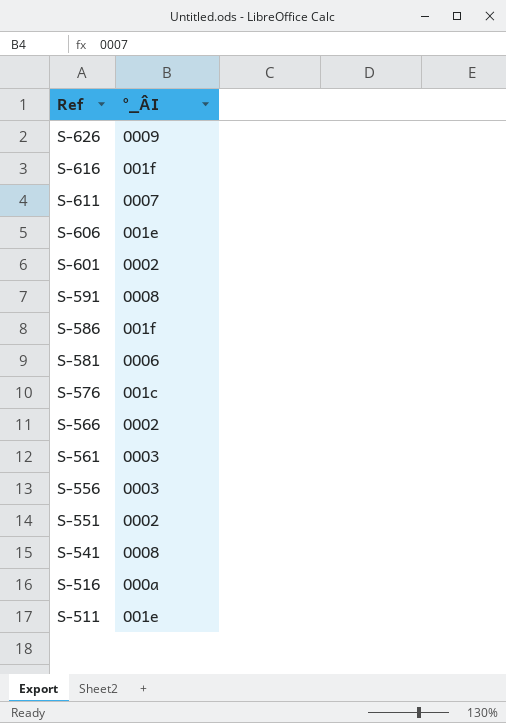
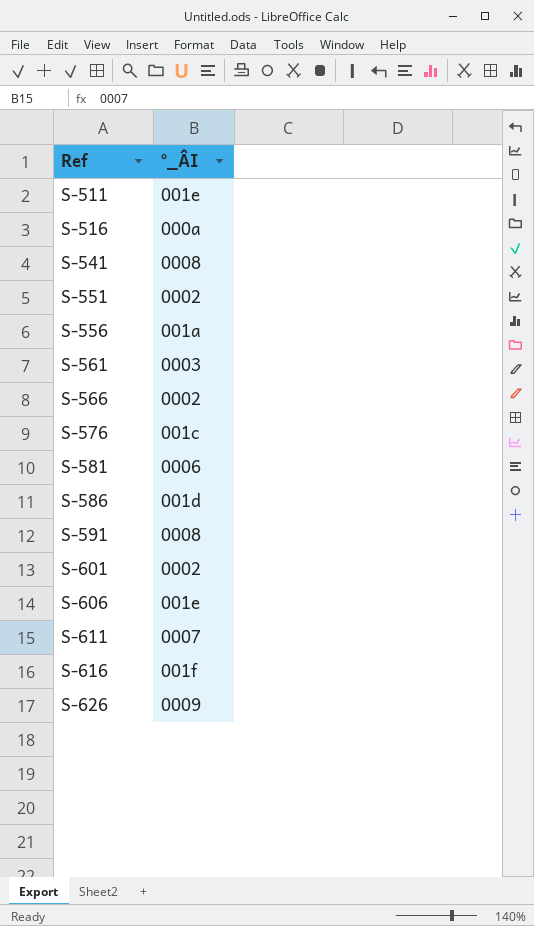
row order: Ref descending -> Ref ascending
S-556 | °_ÂI: 0003 -> 001a
S-586 | °_ÂI: 001f -> 001d

